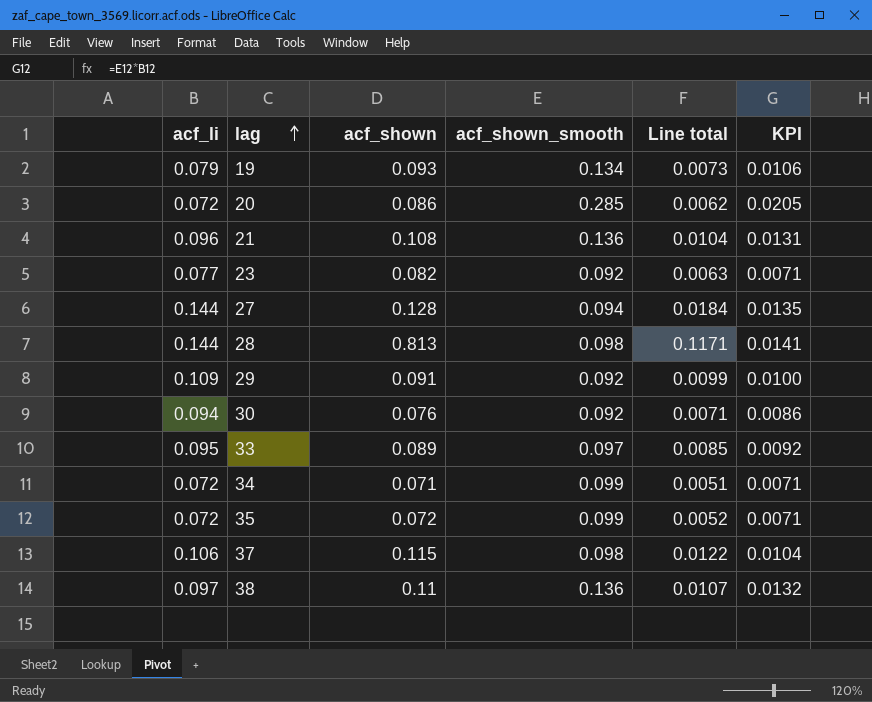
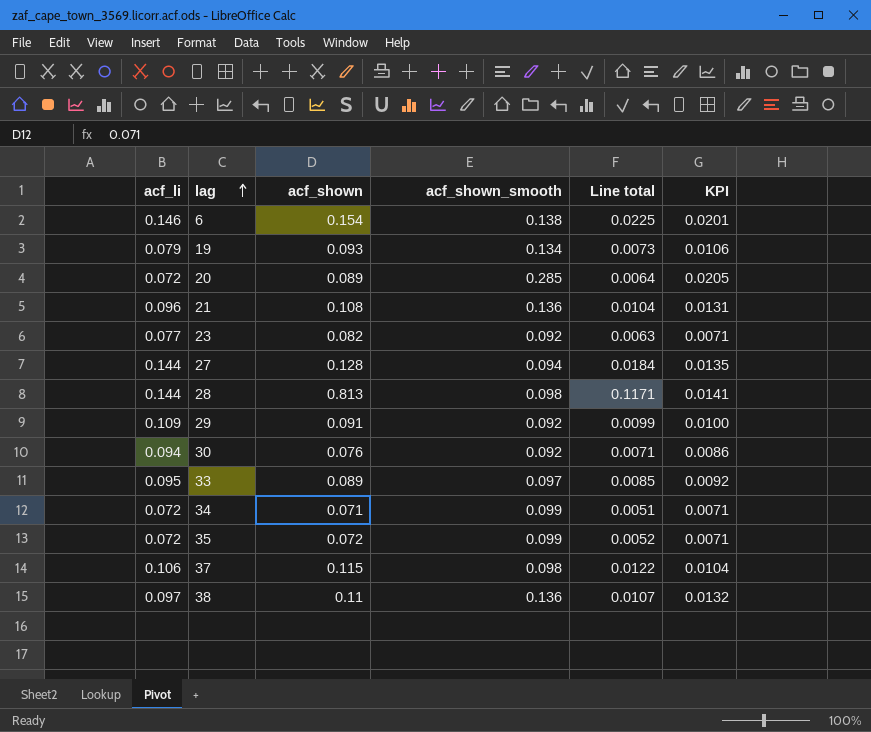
row 6: none -> 0.146 | 0.154 | 0.138 | 0.0225 | 0.0201
20 | acf_shown: 0.086 -> 0.089
20 | Line total: 0.0062 -> 0.0064

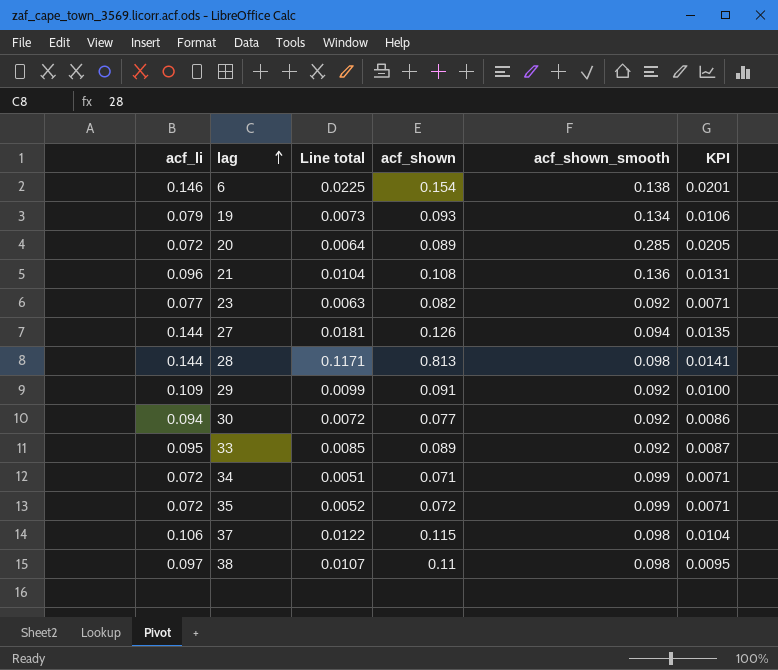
column Line total | position: 5 -> 3
27 | Line total: 0.0184 -> 0.0181
27 | acf_shown: 0.128 -> 0.126
30 | Line total: 0.0071 -> 0.0072
30 | acf_shown: 0.076 -> 0.077
33 | acf_shown_smooth: 0.097 -> 0.092
33 | KPI: 0.0092 -> 0.0087
38 | acf_shown_smooth: 0.136 -> 0.098
38 | KPI: 0.0132 -> 0.0095

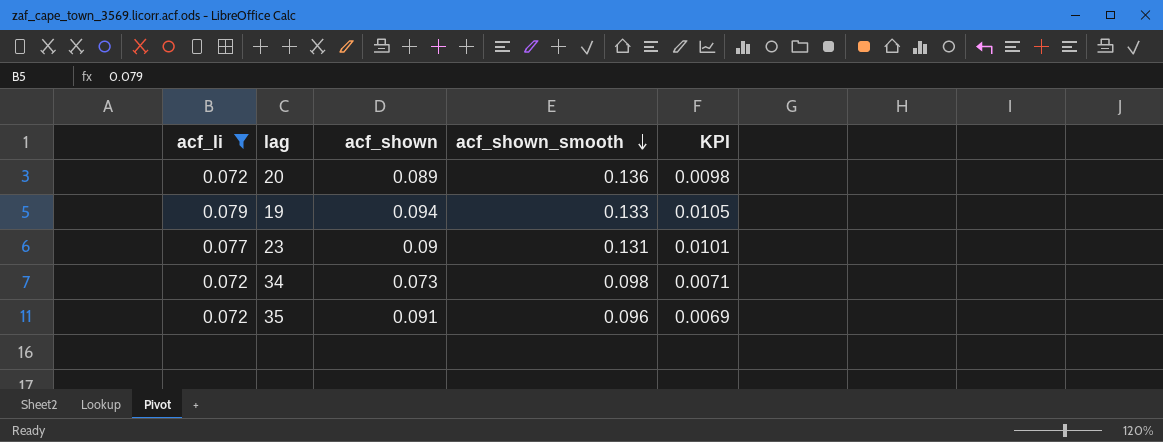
filter: none -> acf_li <= 0.079
row order: lag ascending -> acf_shown_smooth descending
column Line total | formula: [acf_li] * [acf_shown] -> none
20 | acf_shown_smooth: 0.285 -> 0.136
20 | KPI: 0.0205 -> 0.0098
19 | acf_shown: 0.093 -> 0.094
19 | acf_shown_smooth: 0.134 -> 0.133
19 | KPI: 0.0106 -> 0.0105
23 | acf_shown: 0.082 -> 0.09
23 | acf_shown_smooth: 0.092 -> 0.131
23 | KPI: 0.0071 -> 0.0101
34 | acf_shown: 0.071 -> 0.073
34 | acf_shown_smooth: 0.099 -> 0.098
35 | acf_shown: 0.072 -> 0.091
35 | acf_shown_smooth: 0.099 -> 0.096
35 | KPI: 0.0071 -> 0.0069

